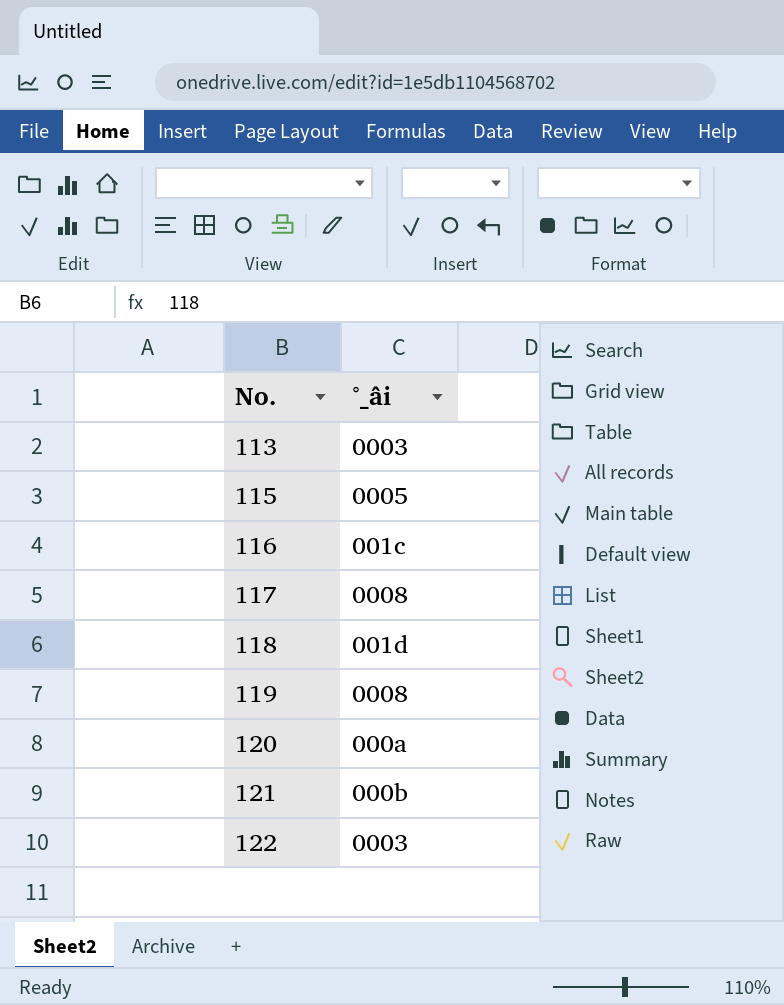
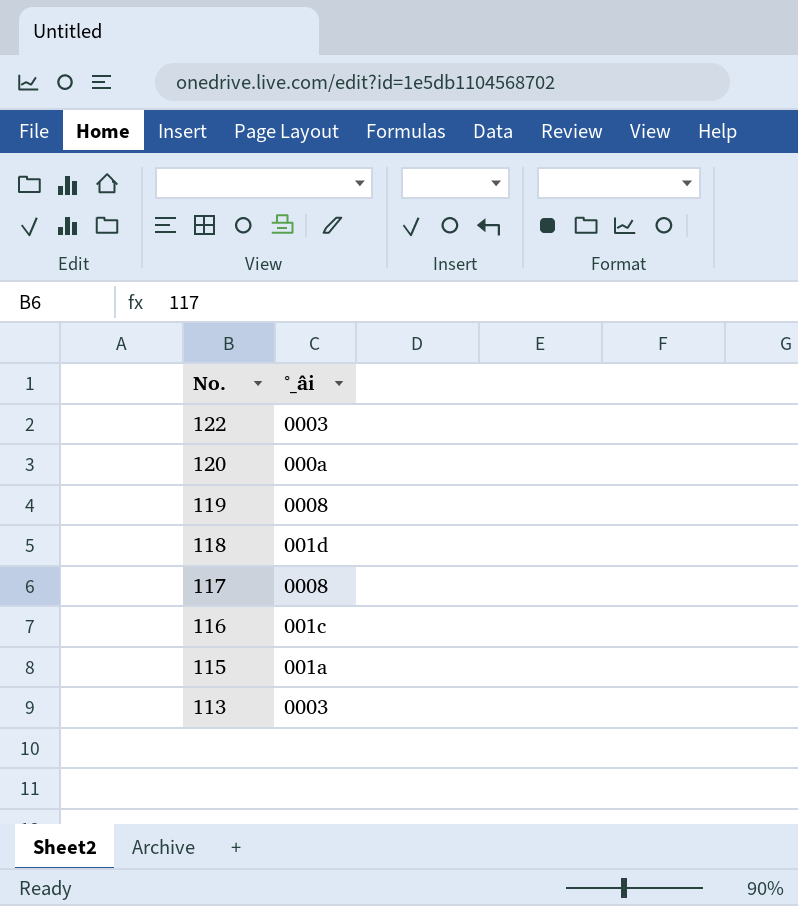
row order: No. ascending -> No. descending
row 121: 000b -> none
115 | °_âi: 0005 -> 001a

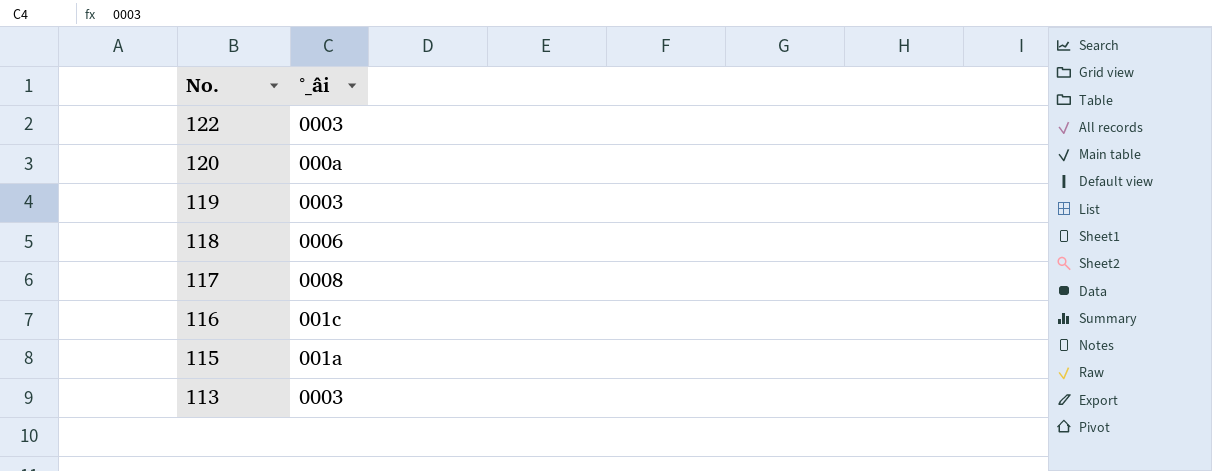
119 | °_âi: 0008 -> 0003
118 | °_âi: 001d -> 0006

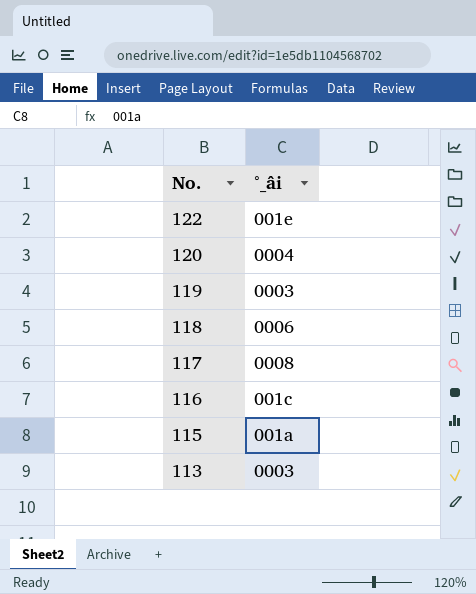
122 | °_âi: 0003 -> 001e
120 | °_âi: 000a -> 0004

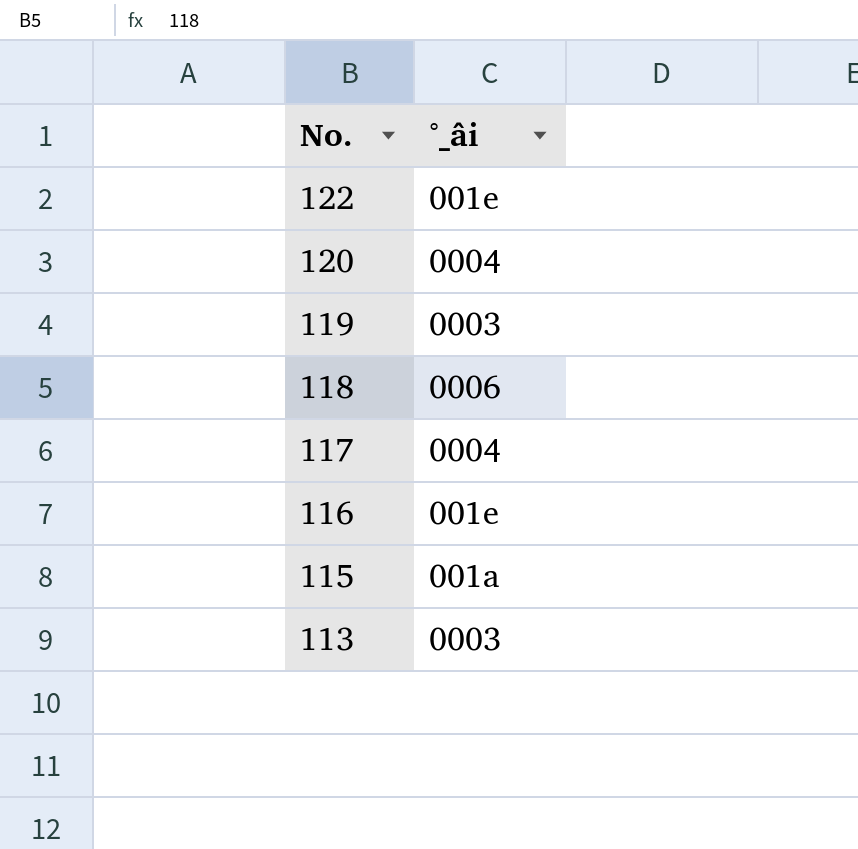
117 | °_âi: 0008 -> 0004
116 | °_âi: 001c -> 001e

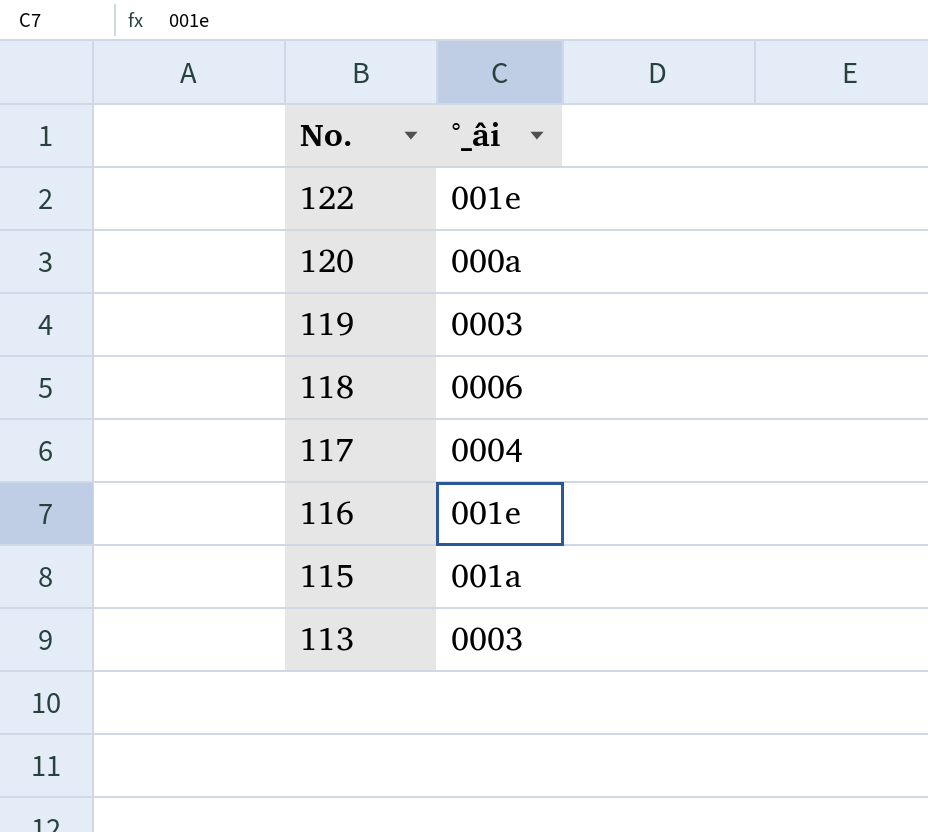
120 | °_âi: 0004 -> 000a

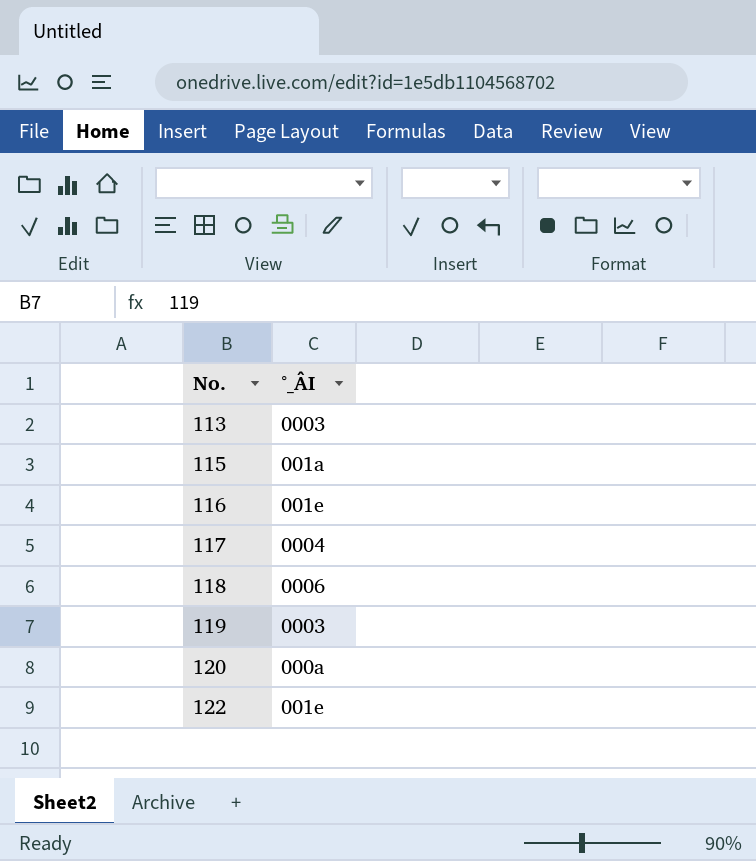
row order: No. descending -> No. ascending
column name: °_âi -> °_ÂI

